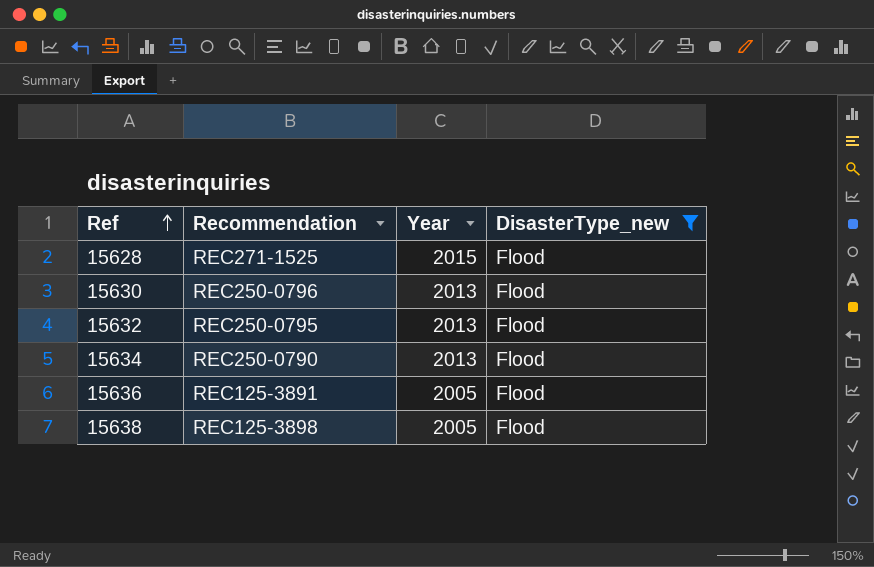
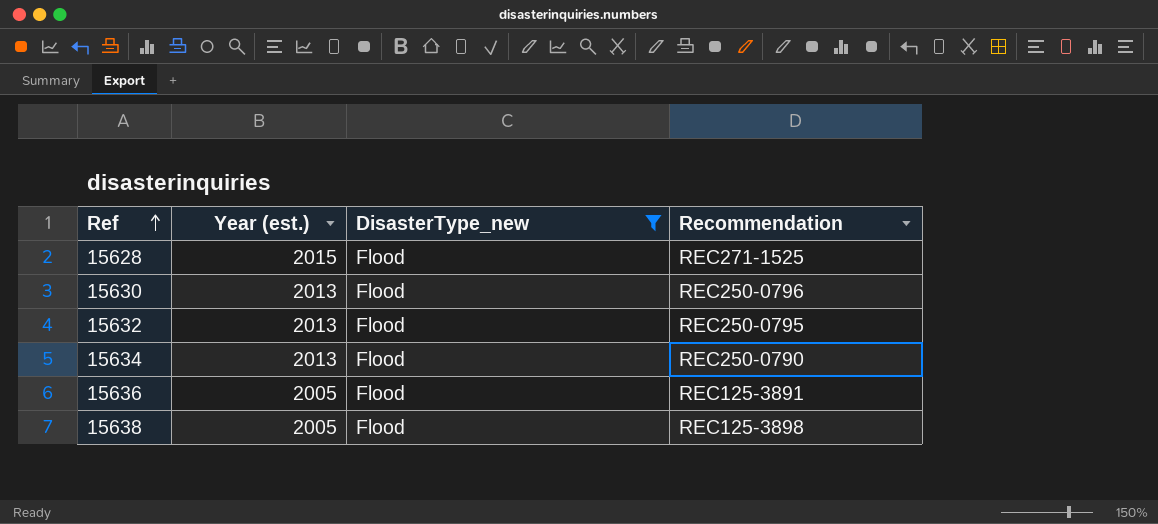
column name: Year -> Year (est.)
column Recommendation | position: 2 -> 4

